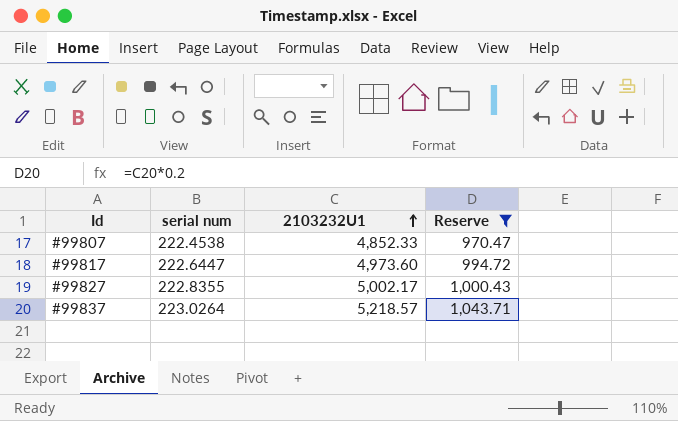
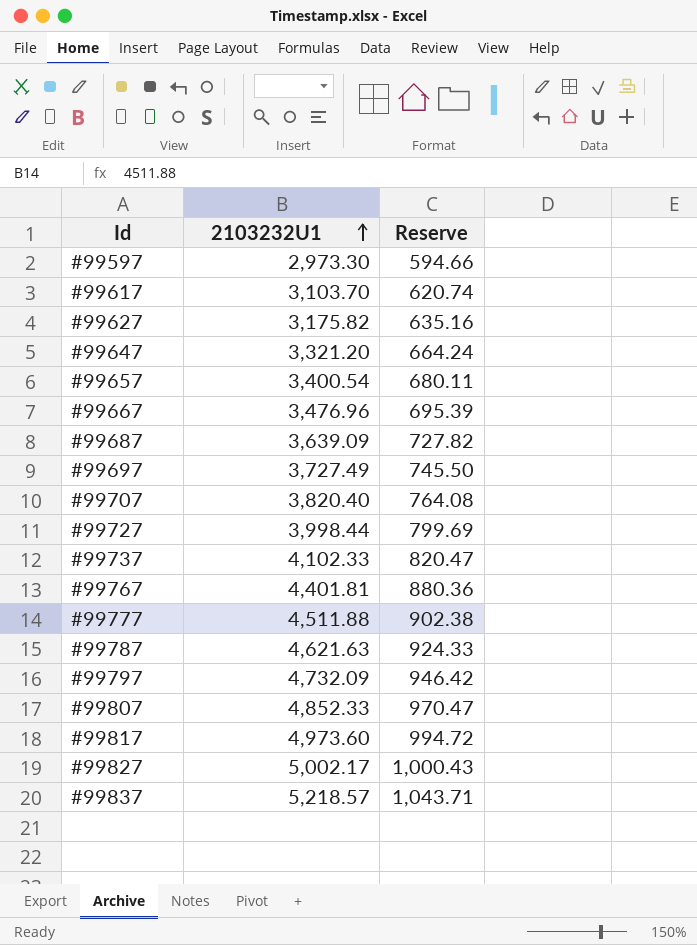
filter: Reserve >= 970.47 -> none
column serial num | position: 2 -> none

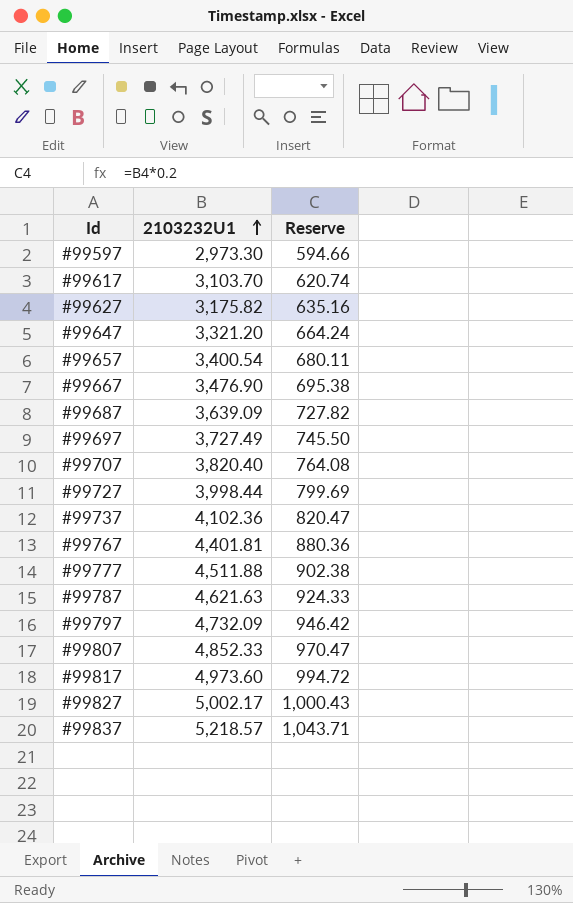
#99667 | 2103232U1: 3,476.96 -> 3,476.90
#99667 | Reserve: 695.39 -> 695.38
#99737 | 2103232U1: 4,102.33 -> 4,102.36

